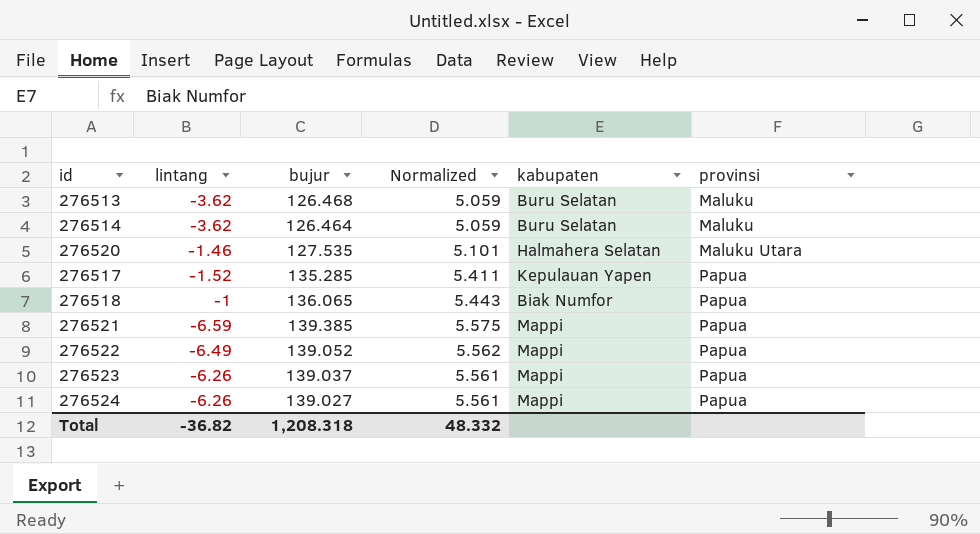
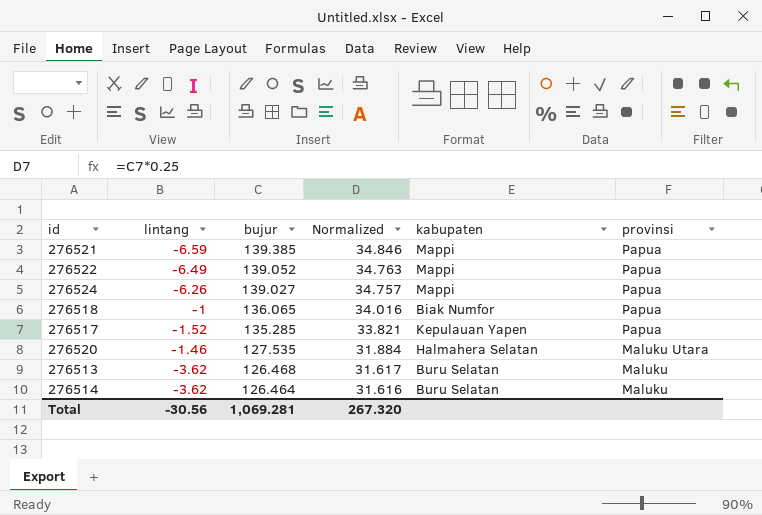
row order: provinsi ascending -> bujur descending
column Normalized | formula: [bujur] * 0.04 -> [bujur] * 0.25
row 276523: -6.26 | 139.037 | 5.561 | Mappi | Papua -> none
Total | lintang: -36.82 -> -30.56
Total | bujur: 1,208.318 -> 1,069.281
Total | Normalized: 48.332 -> 267.320

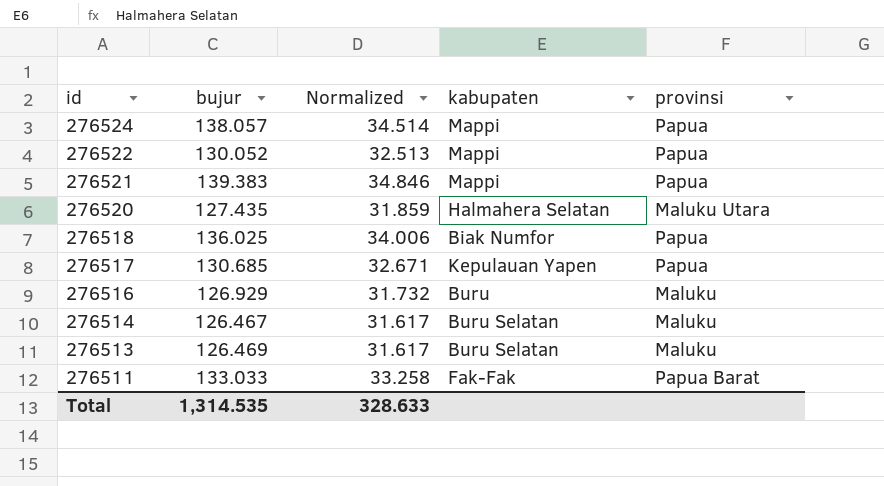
row order: bujur descending -> id descending
column lintang | position: 2 -> none
276524 | bujur: 139.027 -> 138.057
276524 | Normalized: 34.757 -> 34.514
276522 | bujur: 139.052 -> 130.052
276522 | Normalized: 34.763 -> 32.513
276521 | bujur: 139.385 -> 139.383
276520 | bujur: 127.535 -> 127.435
276520 | Normalized: 31.884 -> 31.859
276518 | bujur: 136.065 -> 136.025
276518 | Normalized: 34.016 -> 34.006
276517 | bujur: 135.285 -> 130.685
276517 | Normalized: 33.821 -> 32.671
row 276516: none -> 126.929 | 31.732 | Buru | Maluku
276514 | bujur: 126.464 -> 126.467
276514 | Normalized: 31.616 -> 31.617
276513 | bujur: 126.468 -> 126.469
row 276511: none -> 133.033 | 33.258 | Fak-Fak | Papua Barat
Total | bujur: 1,069.281 -> 1,314.535
Total | Normalized: 267.320 -> 328.633

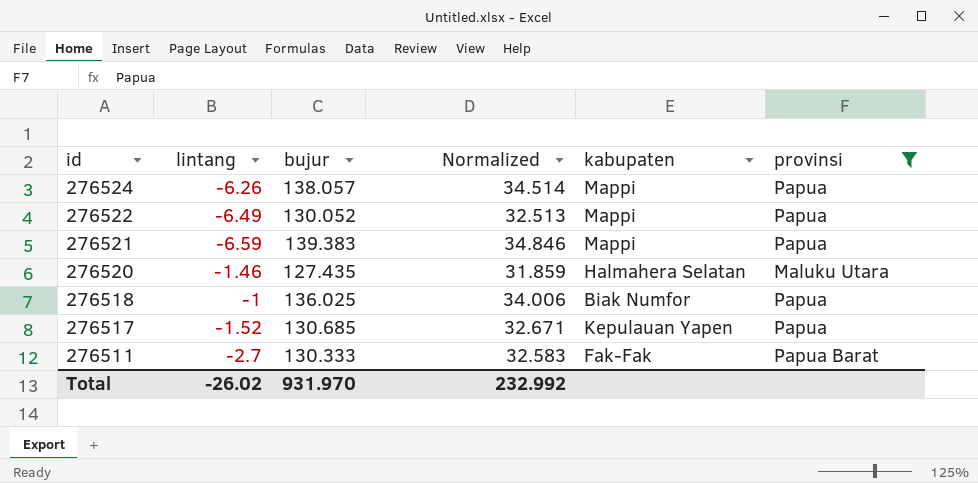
filter: none -> provinsi != Maluku
column lintang | position: none -> 2
276511 | bujur: 133.033 -> 130.333
276511 | Normalized: 33.258 -> 32.583
Total | bujur: 1,314.535 -> 931.970
Total | Normalized: 328.633 -> 232.992

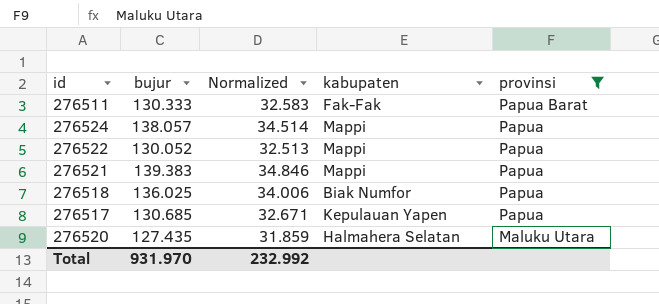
row order: id descending -> provinsi descending
column lintang | position: 2 -> none

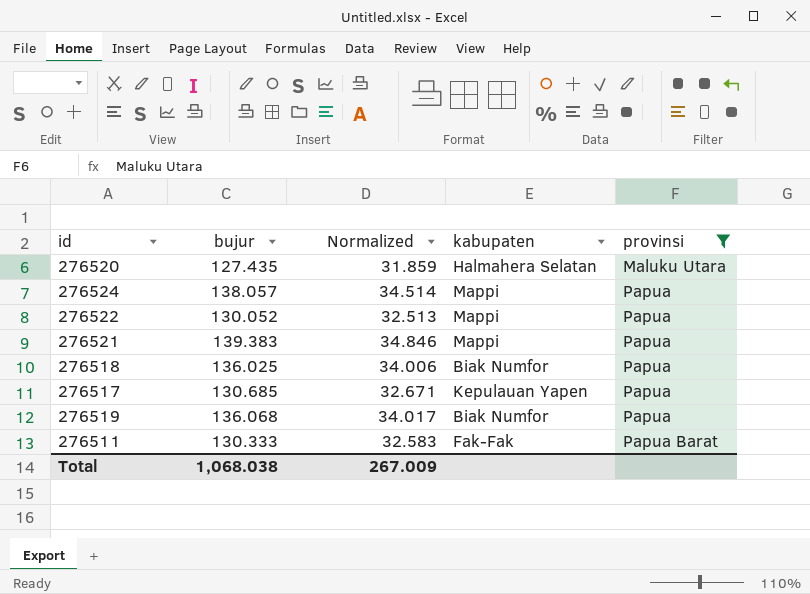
row order: provinsi descending -> provinsi ascending
row 276519: none -> 136.068 | 34.017 | Biak Numfor | Papua
Total | bujur: 931.970 -> 1,068.038
Total | Normalized: 232.992 -> 267.009

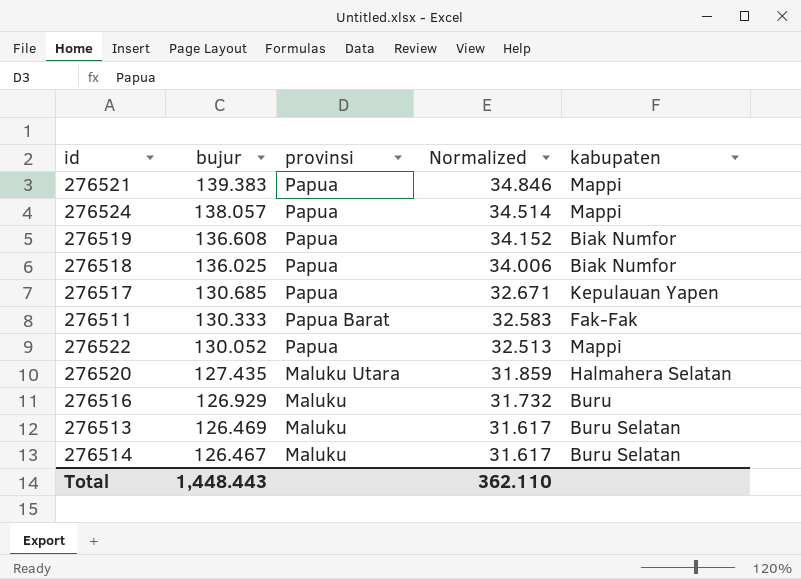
filter: provinsi != Maluku -> none
row order: provinsi ascending -> bujur descending
column provinsi | position: 5 -> 3
276519 | bujur: 136.068 -> 136.608
276519 | Normalized: 34.017 -> 34.152
Total | bujur: 1,068.038 -> 1,448.443
Total | Normalized: 267.009 -> 362.110

